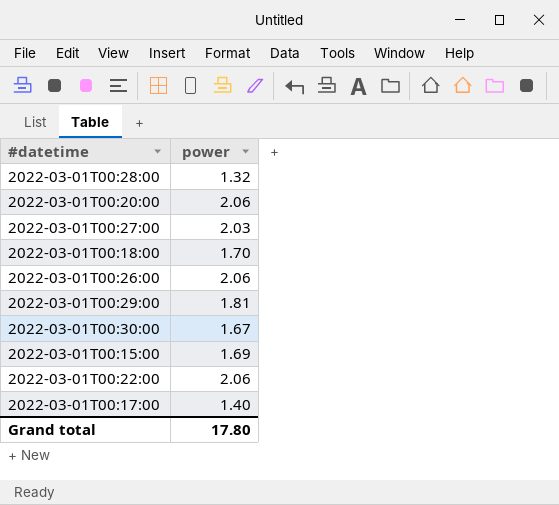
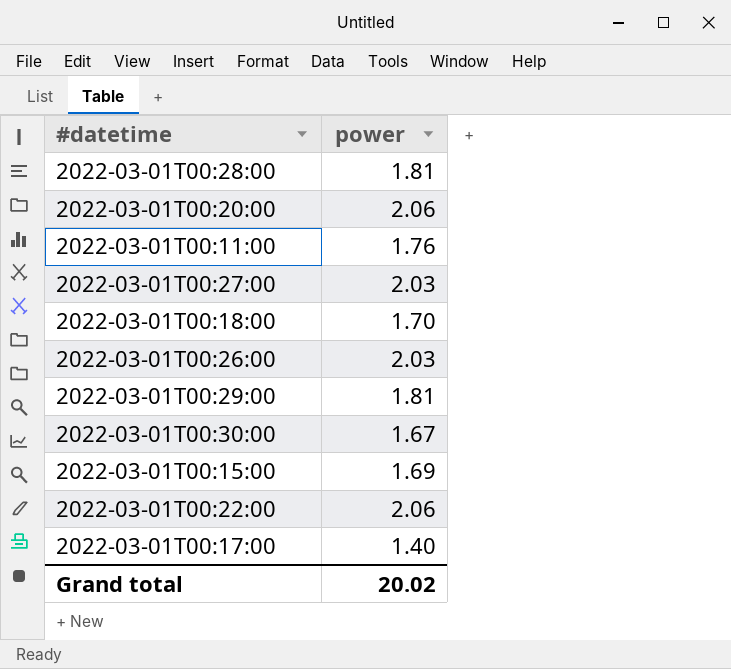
2022-03-01T00:28:00 | power: 1.32 -> 1.81
row 2022-03-01T00:11:00: none -> 1.76
2022-03-01T00:26:00 | power: 2.06 -> 2.03
Grand total | power: 17.80 -> 20.02

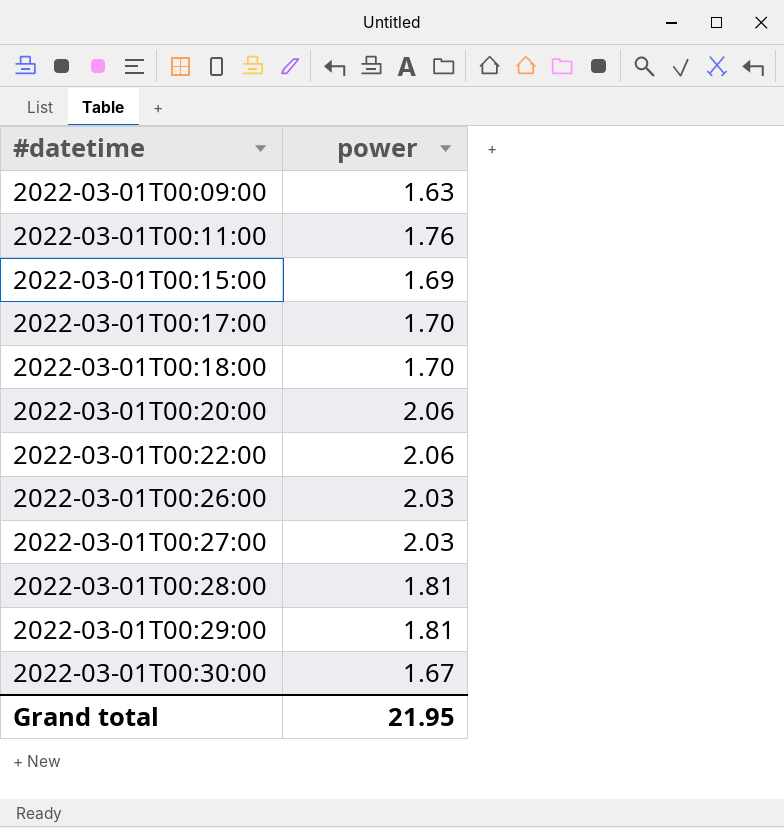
row order: none -> #datetime ascending
row 2022-03-01T00:09:00: none -> 1.63
2022-03-01T00:17:00 | power: 1.40 -> 1.70
Grand total | power: 20.02 -> 21.95

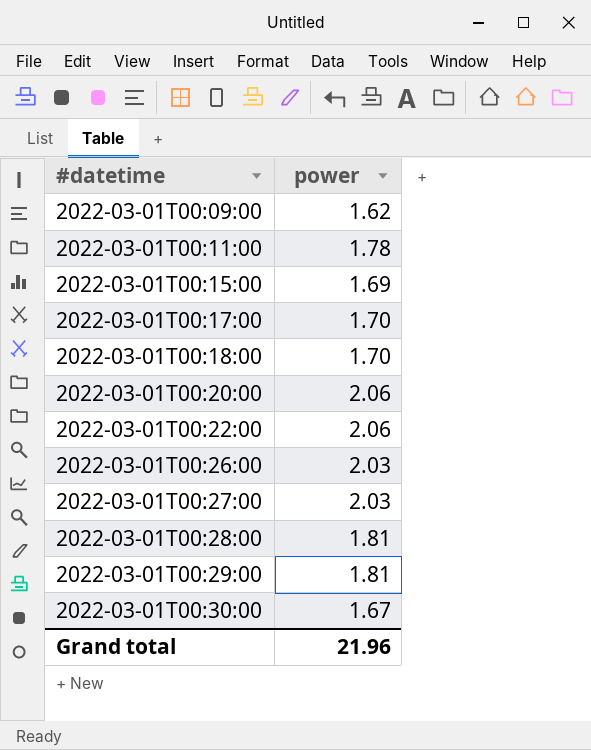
2022-03-01T00:09:00 | power: 1.63 -> 1.62
2022-03-01T00:11:00 | power: 1.76 -> 1.78
Grand total | power: 21.95 -> 21.96

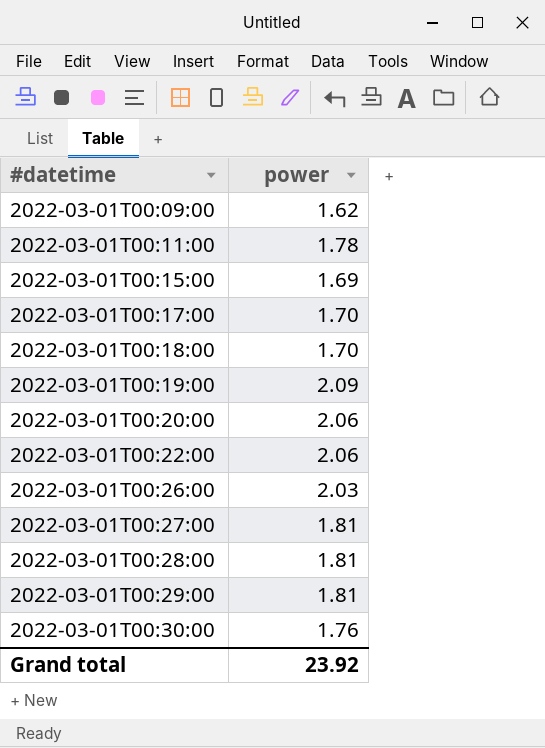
row 2022-03-01T00:19:00: none -> 2.09
2022-03-01T00:27:00 | power: 2.03 -> 1.81
2022-03-01T00:30:00 | power: 1.67 -> 1.76
Grand total | power: 21.96 -> 23.92

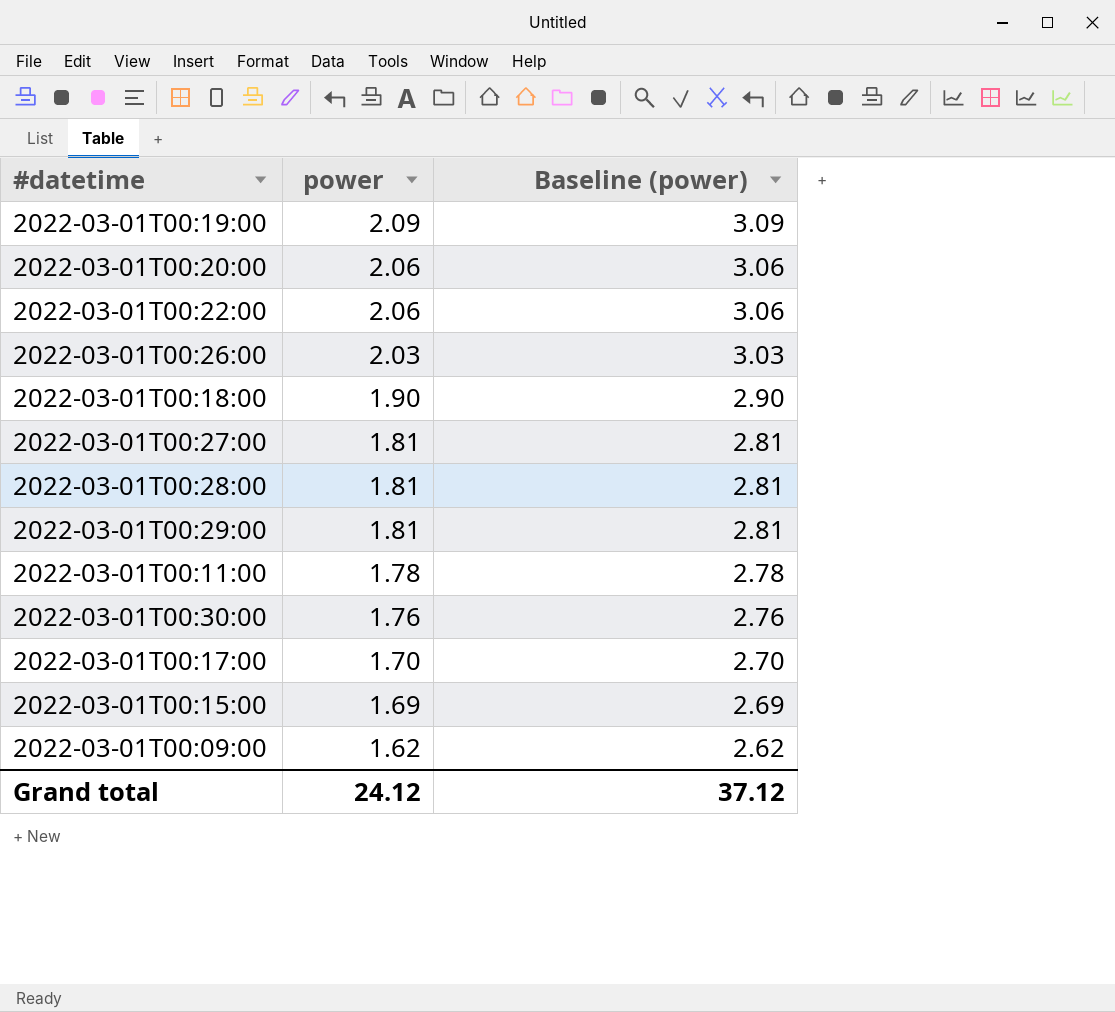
row order: #datetime ascending -> power descending
column Baseline (power) | formula: none -> [power] + 1
2022-03-01T00:18:00 | power: 1.70 -> 1.90
Grand total | power: 23.92 -> 24.12

